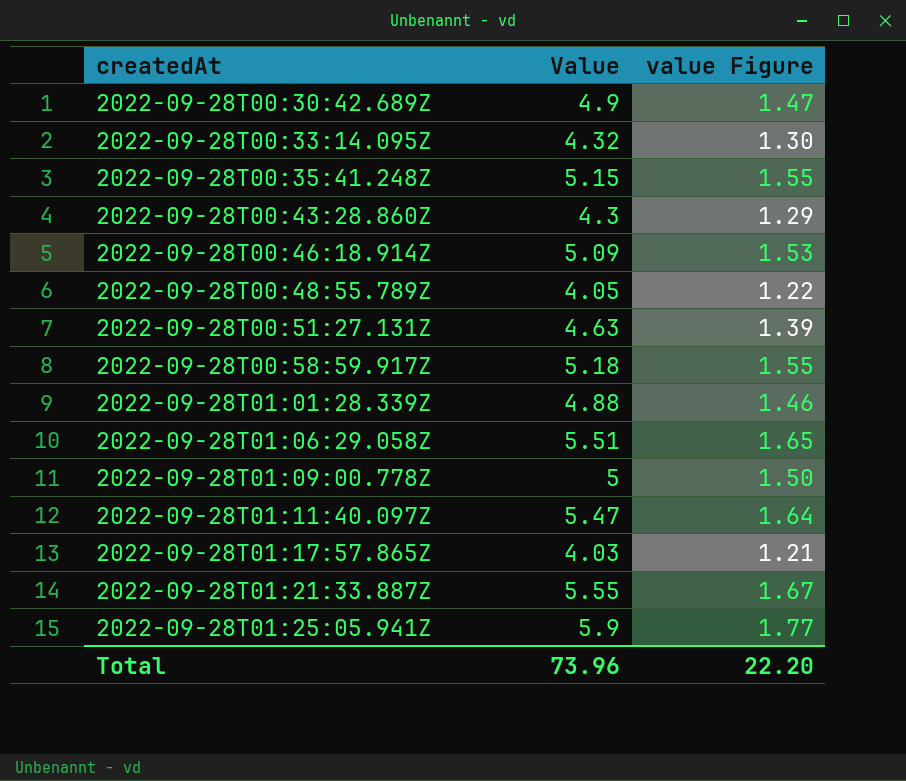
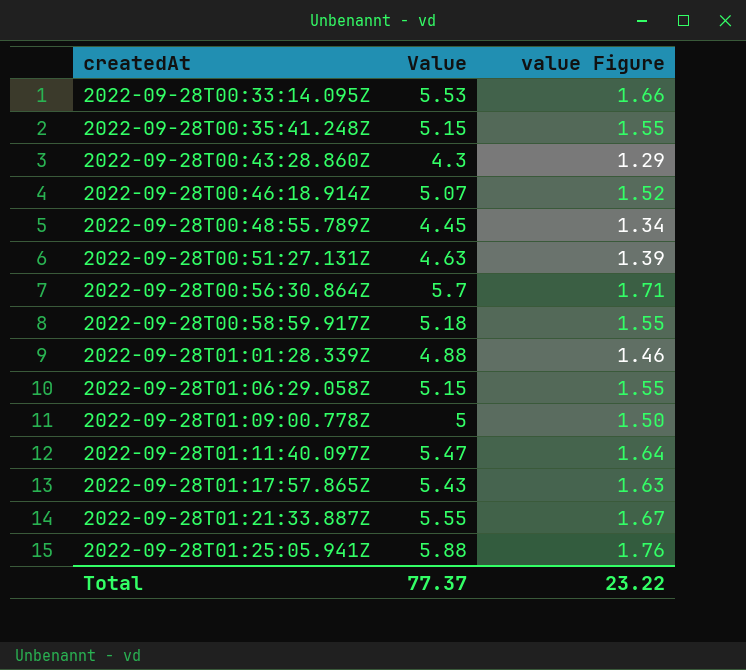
row 2022-09-28T00:30:42.689Z: 4.9 | 1.47 -> none
2022-09-28T00:33:14.095Z | Value: 4.32 -> 5.53
2022-09-28T00:33:14.095Z | value Figure: 1.30 -> 1.66
2022-09-28T00:46:18.914Z | Value: 5.09 -> 5.07
2022-09-28T00:46:18.914Z | value Figure: 1.53 -> 1.52
2022-09-28T00:48:55.789Z | Value: 4.05 -> 4.45
2022-09-28T00:48:55.789Z | value Figure: 1.22 -> 1.34
row 2022-09-28T00:56:30.864Z: none -> 5.7 | 1.71
2022-09-28T01:06:29.058Z | Value: 5.51 -> 5.15
2022-09-28T01:06:29.058Z | value Figure: 1.65 -> 1.55
2022-09-28T01:17:57.865Z | Value: 4.03 -> 5.43
2022-09-28T01:17:57.865Z | value Figure: 1.21 -> 1.63
2022-09-28T01:25:05.941Z | Value: 5.9 -> 5.88
2022-09-28T01:25:05.941Z | value Figure: 1.77 -> 1.76
Total | Value: 73.96 -> 77.37
Total | value Figure: 22.20 -> 23.22

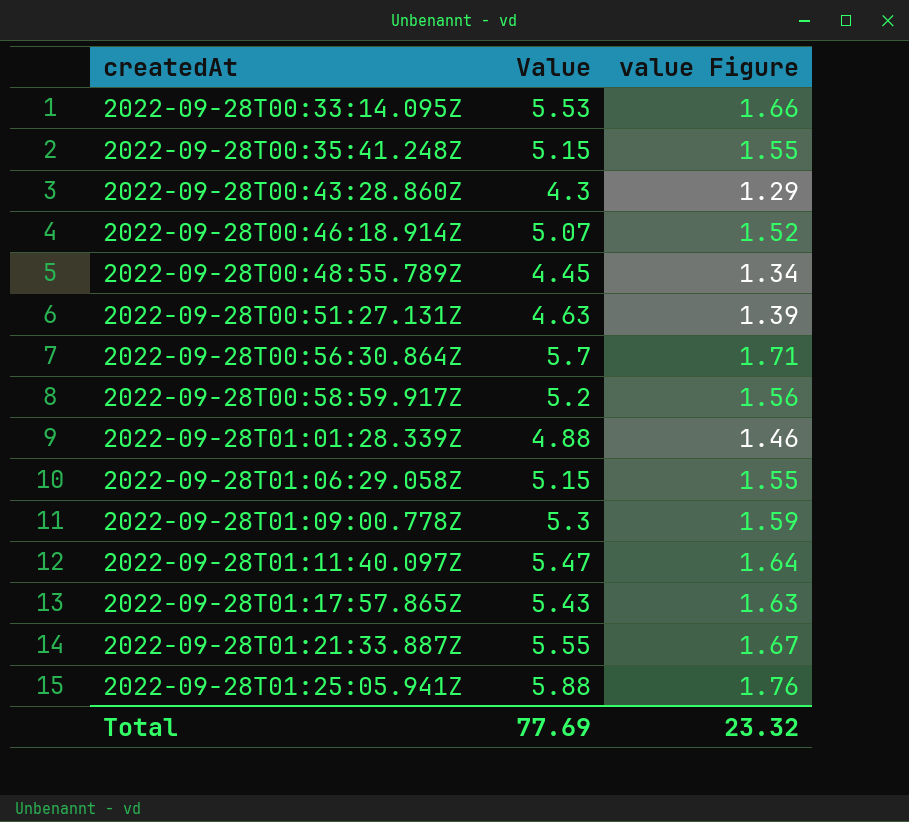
2022-09-28T00:58:59.917Z | Value: 5.18 -> 5.2
2022-09-28T00:58:59.917Z | value Figure: 1.55 -> 1.56
2022-09-28T01:09:00.778Z | Value: 5 -> 5.3
2022-09-28T01:09:00.778Z | value Figure: 1.50 -> 1.59
Total | Value: 77.37 -> 77.69
Total | value Figure: 23.22 -> 23.32

